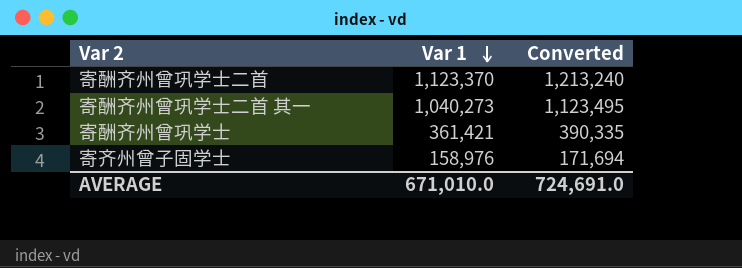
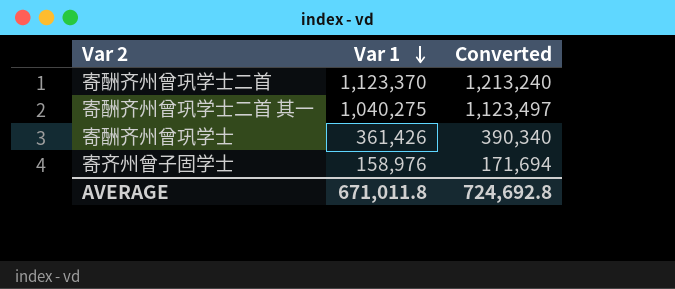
寄酬齐州曾巩学士二首 其一 | Var 1: 1,040,273 -> 1,040,275
寄酬齐州曾巩学士二首 其一 | Converted: 1,123,495 -> 1,123,497
寄酬齐州曾巩学士 | Var 1: 361,421 -> 361,426
寄酬齐州曾巩学士 | Converted: 390,335 -> 390,340
AVERAGE | Var 1: 671,010.0 -> 671,011.8
AVERAGE | Converted: 724,691.0 -> 724,692.8

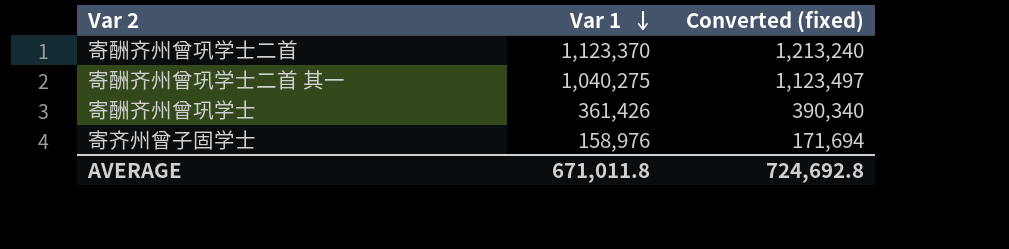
column name: Converted -> Converted (fixed)

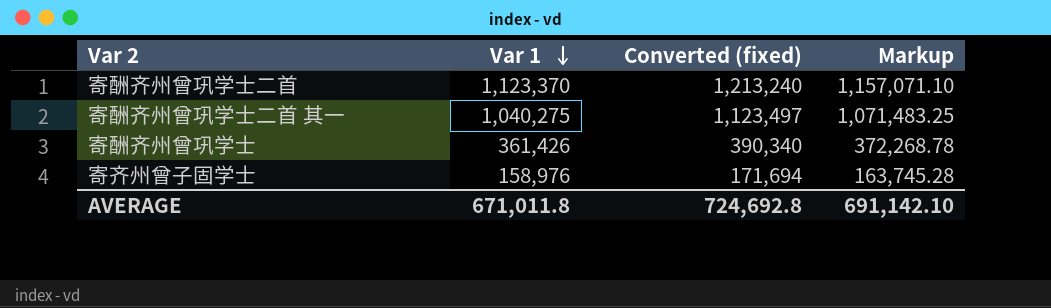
column Markup | formula: none -> [Var 1] * 1.03

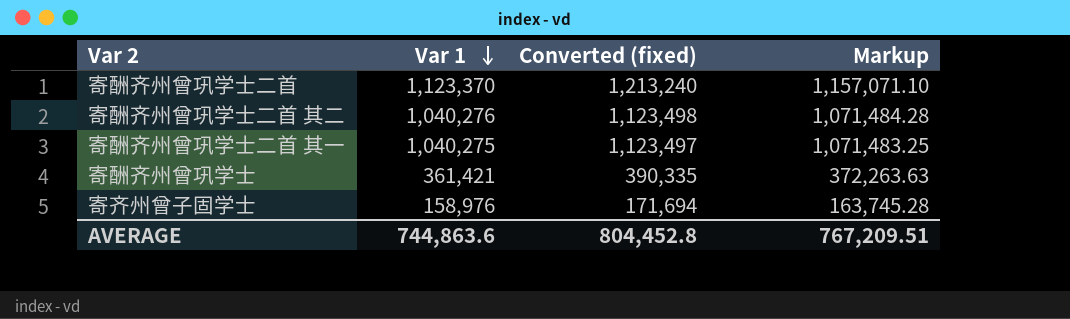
row 寄酬齐州曾巩学士二首 其二: none -> 1,040,276 | 1,123,498 | 1,071,484.28
寄酬齐州曾巩学士 | Var 1: 361,426 -> 361,421
寄酬齐州曾巩学士 | Converted (fixed): 390,340 -> 390,335
寄酬齐州曾巩学士 | Markup: 372,268.78 -> 372,263.63
AVERAGE | Var 1: 671,011.8 -> 744,863.6
AVERAGE | Converted (fixed): 724,692.8 -> 804,452.8
AVERAGE | Markup: 691,142.10 -> 767,209.51

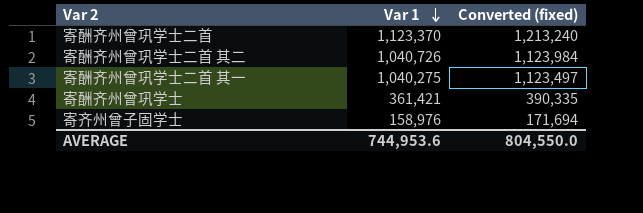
column Markup | formula: [Var 1] * 1.03 -> none
寄酬齐州曾巩学士二首 其二 | Var 1: 1,040,276 -> 1,040,726
寄酬齐州曾巩学士二首 其二 | Converted (fixed): 1,123,498 -> 1,123,984
AVERAGE | Var 1: 744,863.6 -> 744,953.6
AVERAGE | Converted (fixed): 804,452.8 -> 804,550.0

